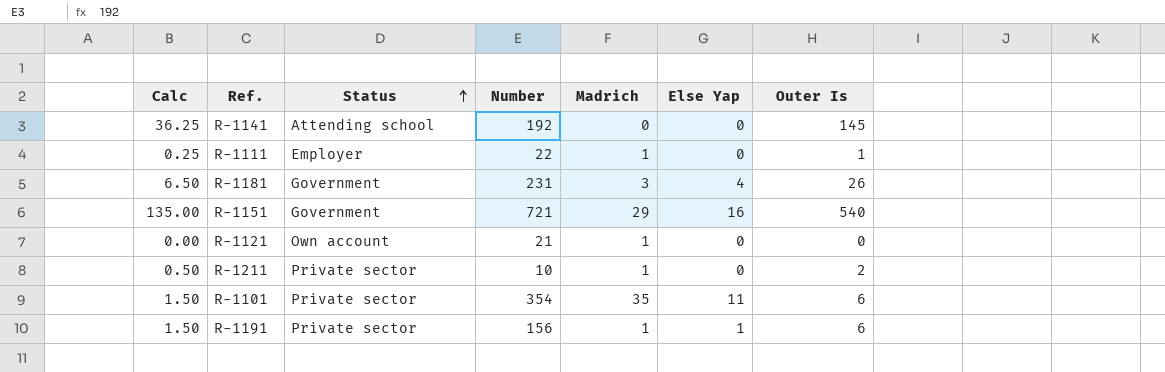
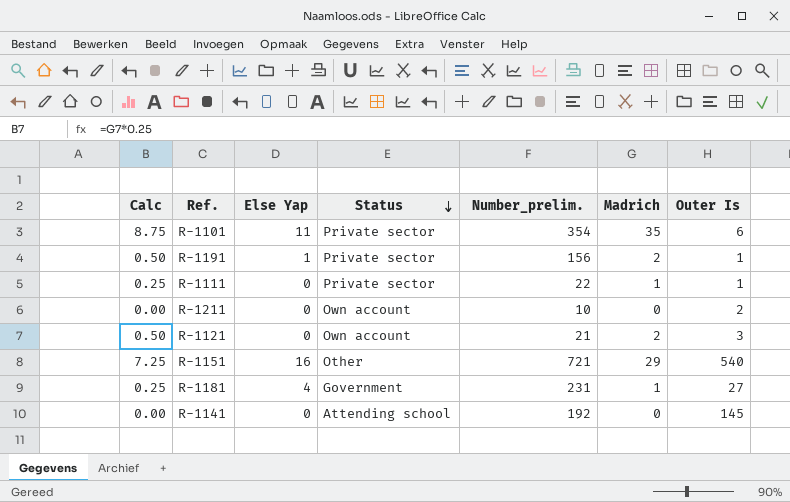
row order: Status ascending -> Status descending
column Calc | formula: [Outer Is] * 0.25 -> [Madrich] * 0.25
column Else Yap | position: 6 -> 3
column name: Number -> Number_prelim.
R-1191 | Madrich: 1 -> 2
R-1191 | Outer Is: 6 -> 1
R-1111 | Status: Employer -> Private sector
R-1211 | Status: Private sector -> Own account
R-1211 | Madrich: 1 -> 0
R-1121 | Madrich: 1 -> 2
R-1121 | Outer Is: 0 -> 3
R-1151 | Status: Government -> Other
R-1181 | Madrich: 3 -> 1
R-1181 | Outer Is: 26 -> 27

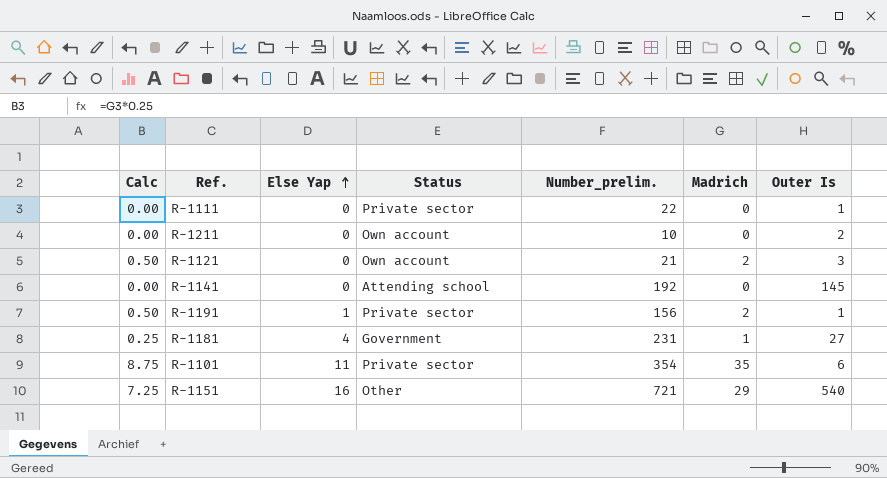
row order: Status descending -> Else Yap ascending
R-1111 | Calc: 0.25 -> 0.00
R-1111 | Madrich: 1 -> 0

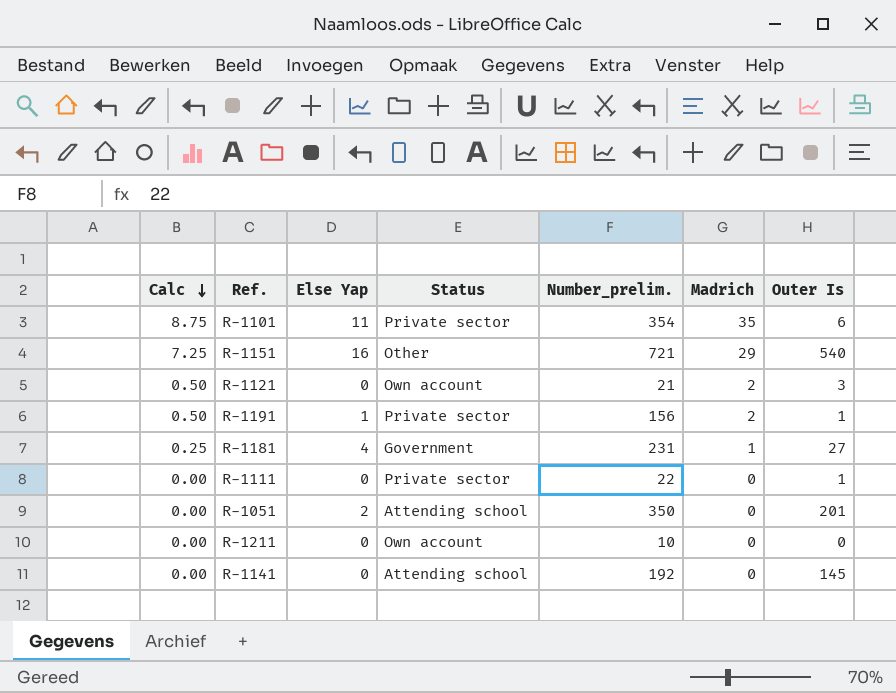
row order: Else Yap ascending -> Calc descending
row R-1051: none -> 0.00 | 2 | Attending school | 350 | 0 | 201
R-1211 | Outer Is: 2 -> 0

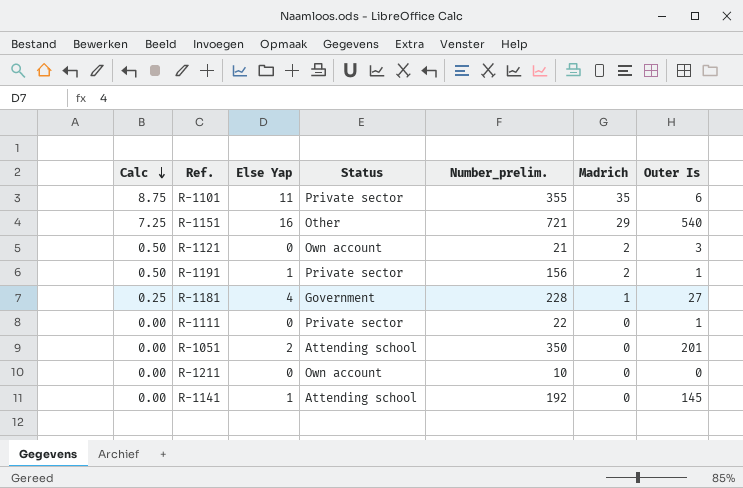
R-1101 | Number_prelim.: 354 -> 355
R-1181 | Number_prelim.: 231 -> 228
R-1141 | Else Yap: 0 -> 1

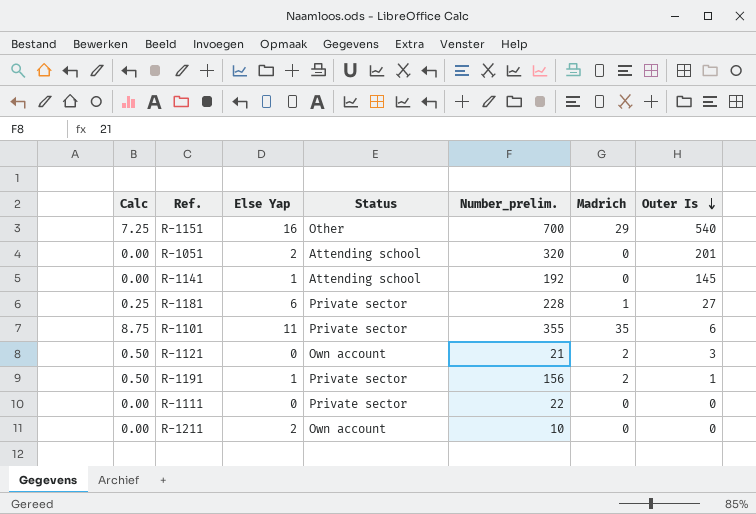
row order: Calc descending -> Outer Is descending
R-1151 | Number_prelim.: 721 -> 700
R-1051 | Number_prelim.: 350 -> 320
R-1181 | Else Yap: 4 -> 6
R-1181 | Status: Government -> Private sector
R-1111 | Outer Is: 1 -> 0
R-1211 | Else Yap: 0 -> 2

